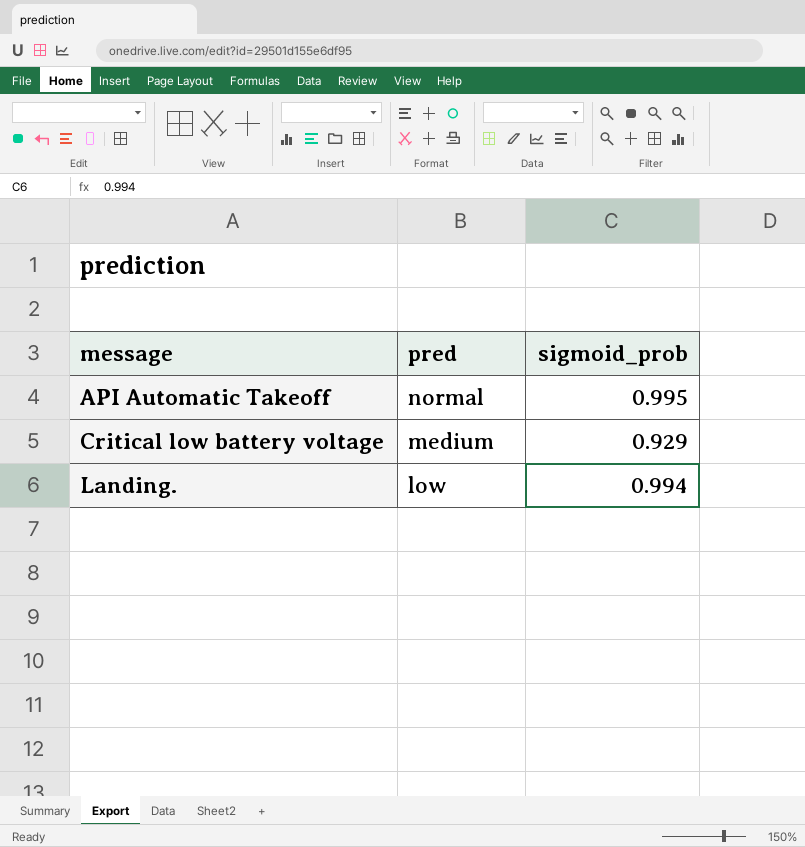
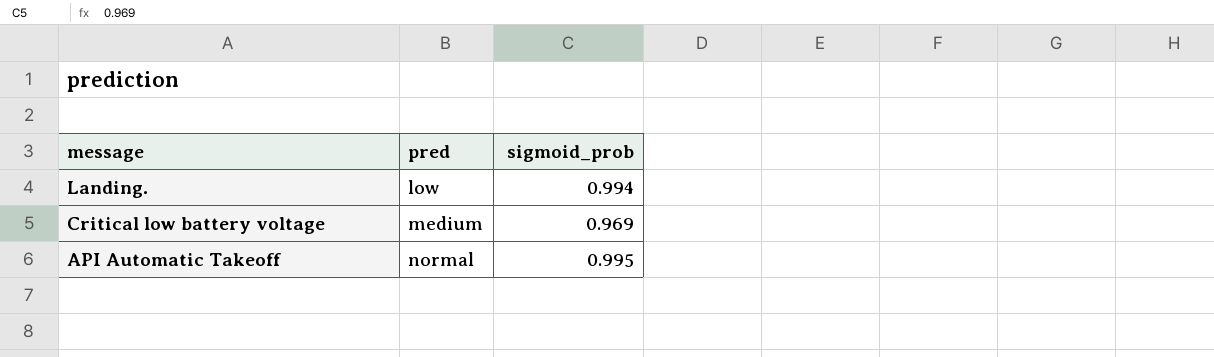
row order: message ascending -> message descending
Critical low battery voltage | sigmoid_prob: 0.929 -> 0.969

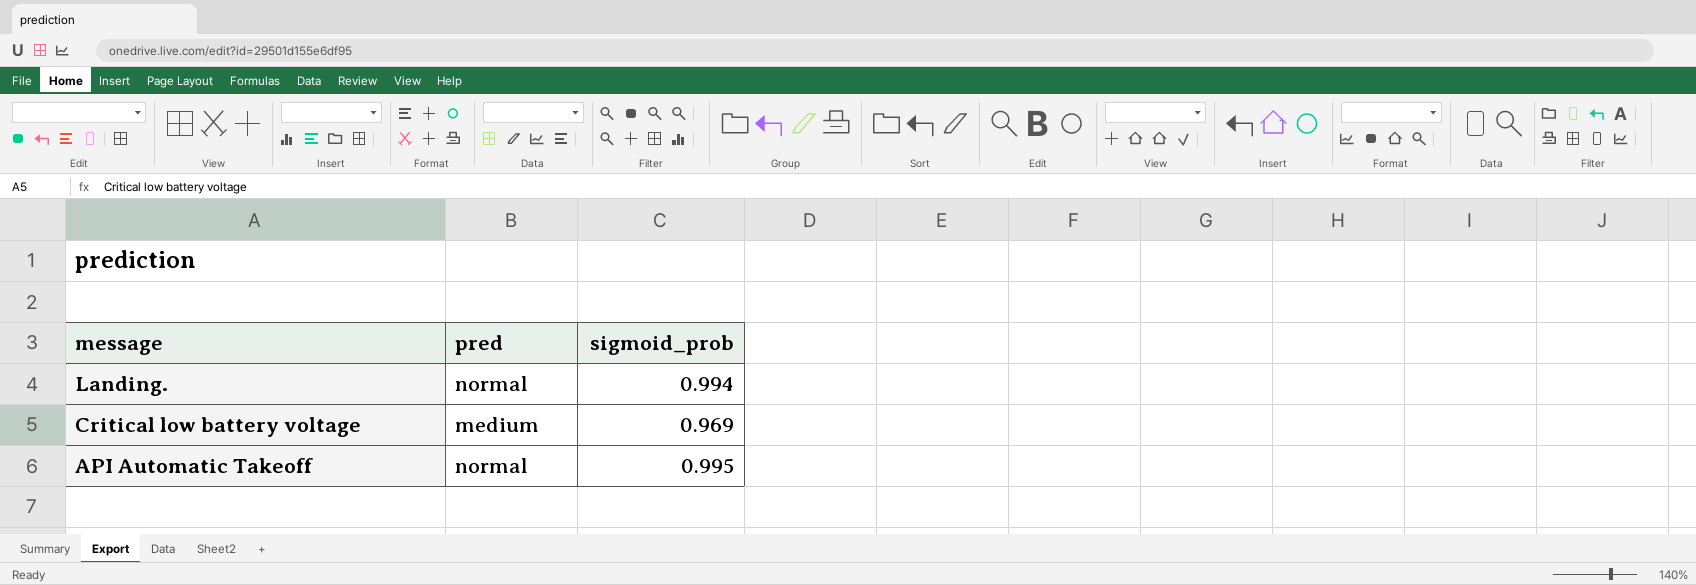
Landing. | pred: low -> normal

